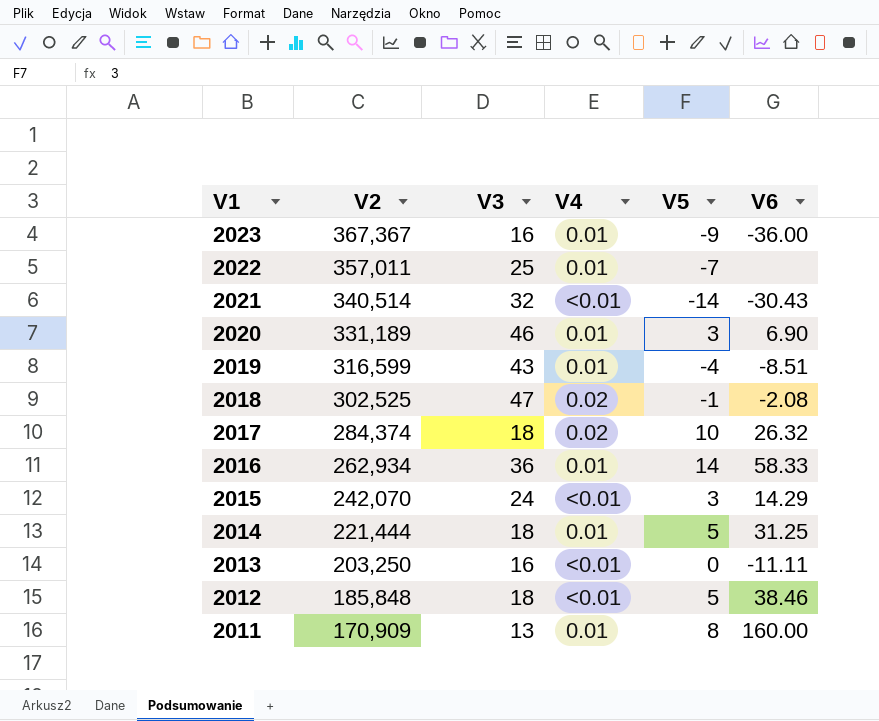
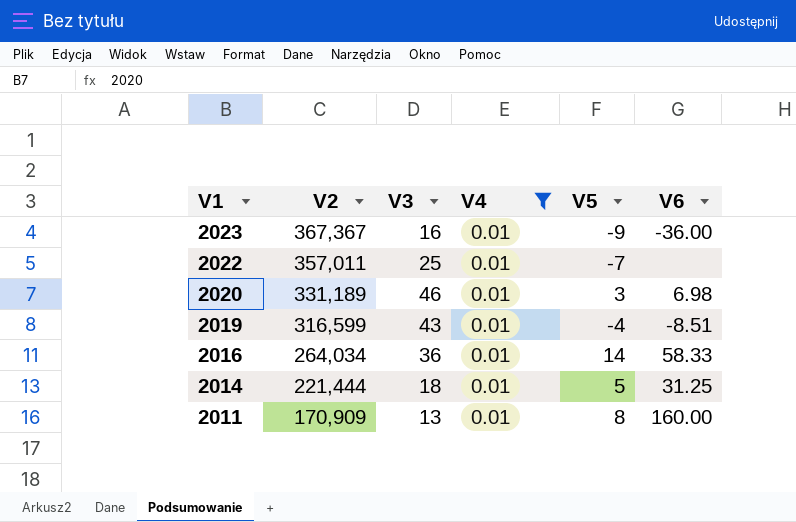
filter: none -> V4 = 0.01
2020 | V6: 6.90 -> 6.98
2016 | V2: 262,934 -> 264,034

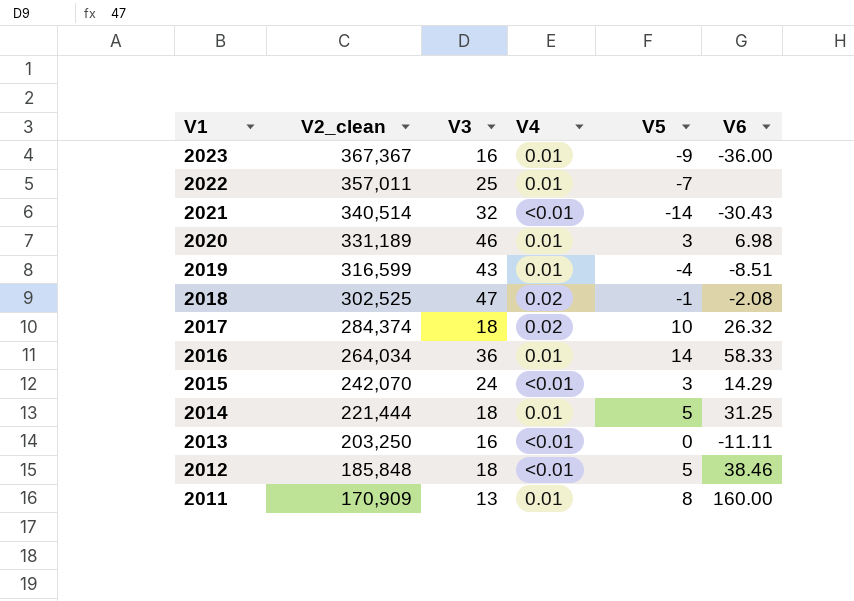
filter: V4 = 0.01 -> none
column name: V2 -> V2_clean

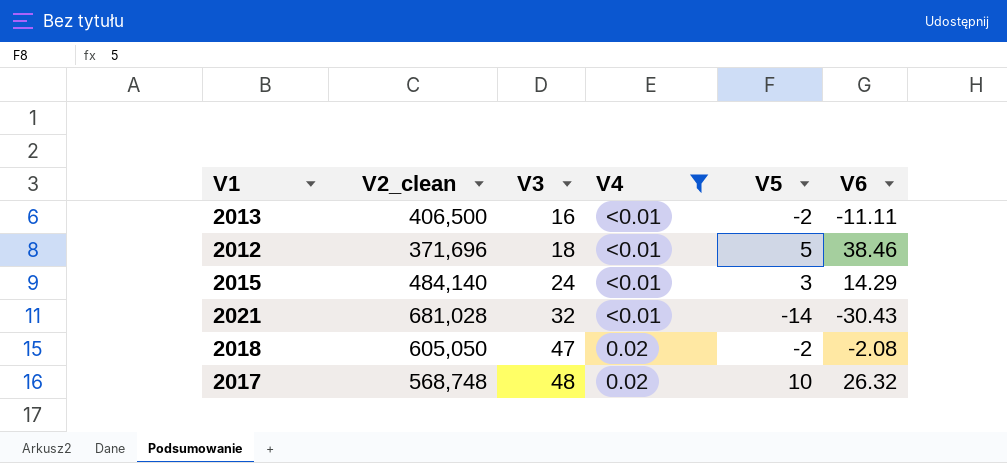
filter: none -> V4 != 0.01
row order: V1 descending -> V3 ascending
2013 | V2_clean: 203,250 -> 406,500
2013 | V5: 0 -> -2
2012 | V2_clean: 185,848 -> 371,696
2015 | V2_clean: 242,070 -> 484,140
2021 | V2_clean: 340,514 -> 681,028
2018 | V2_clean: 302,525 -> 605,050
2018 | V5: -1 -> -2
2017 | V2_clean: 284,374 -> 568,748
2017 | V3: 18 -> 48

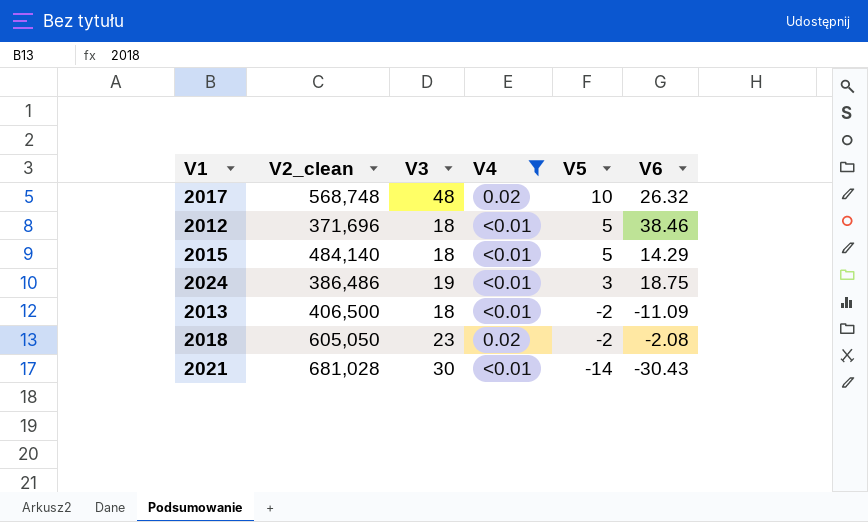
row order: V3 ascending -> V5 descending
2015 | V3: 24 -> 18
2015 | V5: 3 -> 5
row 2024: none -> 386,486 | 19 | <0.01 | 3 | 18.75
2013 | V3: 16 -> 18
2013 | V6: -11.11 -> -11.09
2018 | V3: 47 -> 23
2021 | V3: 32 -> 30

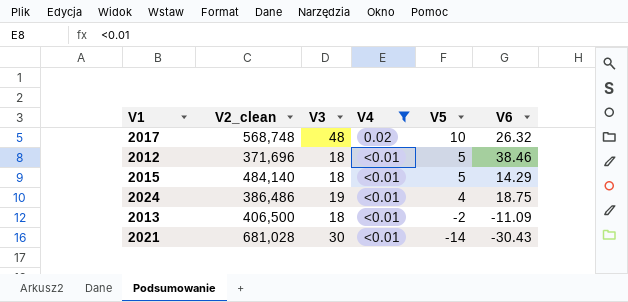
row 2018: 605,050 | 23 | 0.02 | -2 | -2.08 -> none
2024 | V5: 3 -> 4

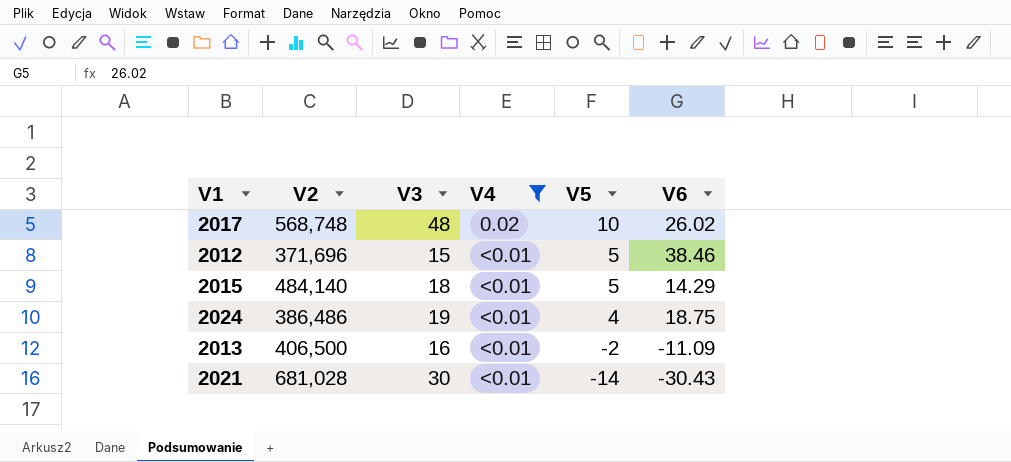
column name: V2_clean -> V2
2017 | V6: 26.32 -> 26.02
2012 | V3: 18 -> 15
2013 | V3: 18 -> 16

